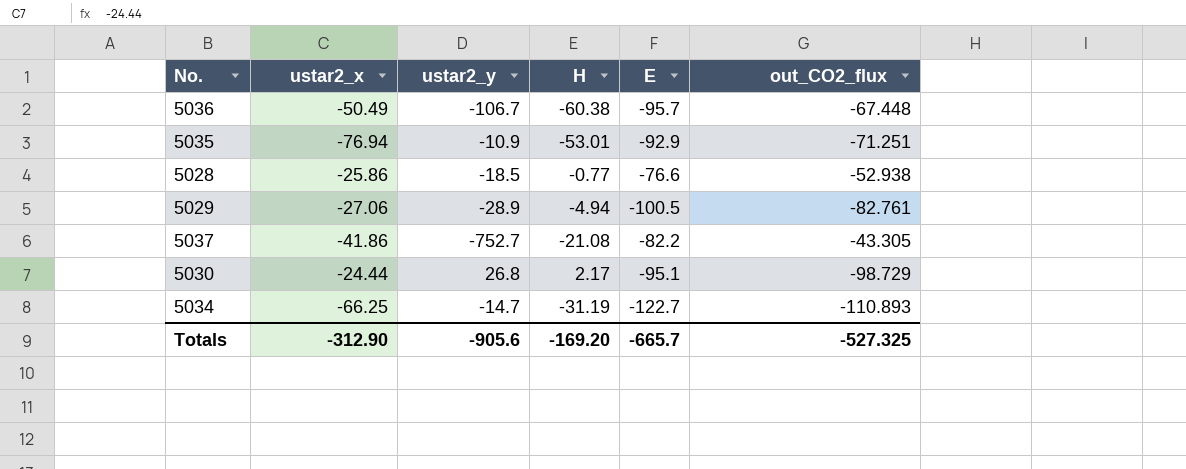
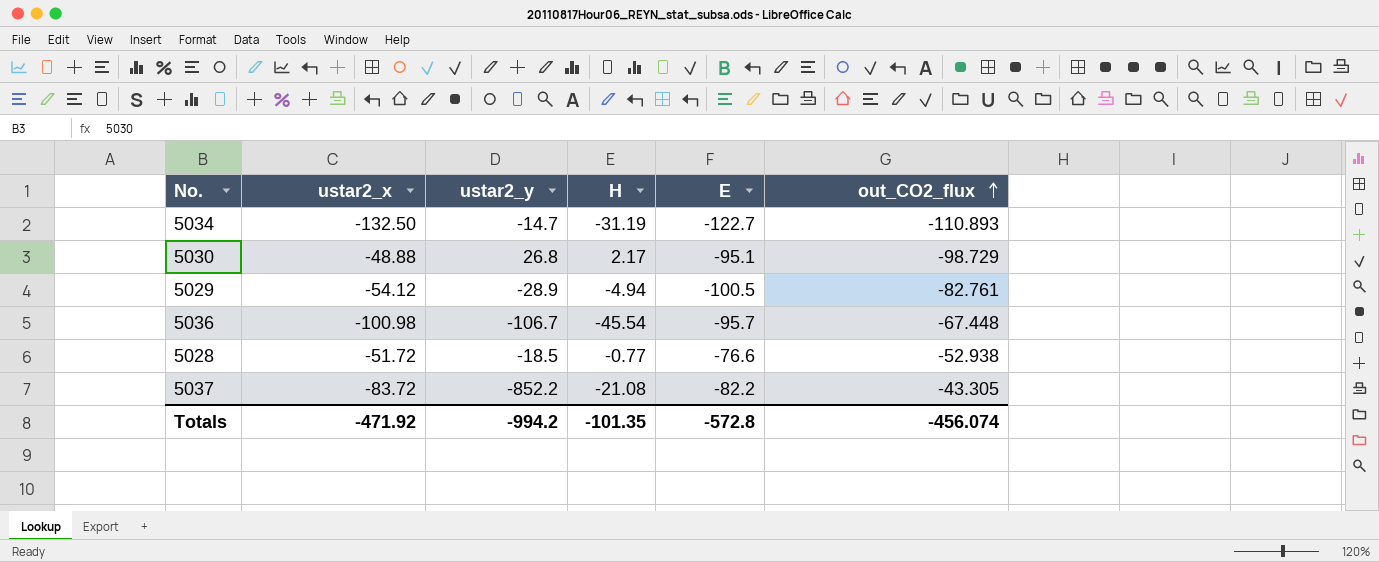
row order: none -> out_CO2_flux ascending
row 5035: -76.94 | -10.9 | -53.01 | -92.9 | -71.251 -> none
5034 | ustar2_x: -66.25 -> -132.50
5030 | ustar2_x: -24.44 -> -48.88
5029 | ustar2_x: -27.06 -> -54.12
5036 | ustar2_x: -50.49 -> -100.98
5036 | H: -60.38 -> -45.54
5028 | ustar2_x: -25.86 -> -51.72
5037 | ustar2_x: -41.86 -> -83.72
5037 | ustar2_y: -752.7 -> -852.2
Totals | ustar2_x: -312.90 -> -471.92
Totals | ustar2_y: -905.6 -> -994.2
Totals | H: -169.20 -> -101.35
Totals | E: -665.7 -> -572.8
Totals | out_CO2_flux: -527.325 -> -456.074

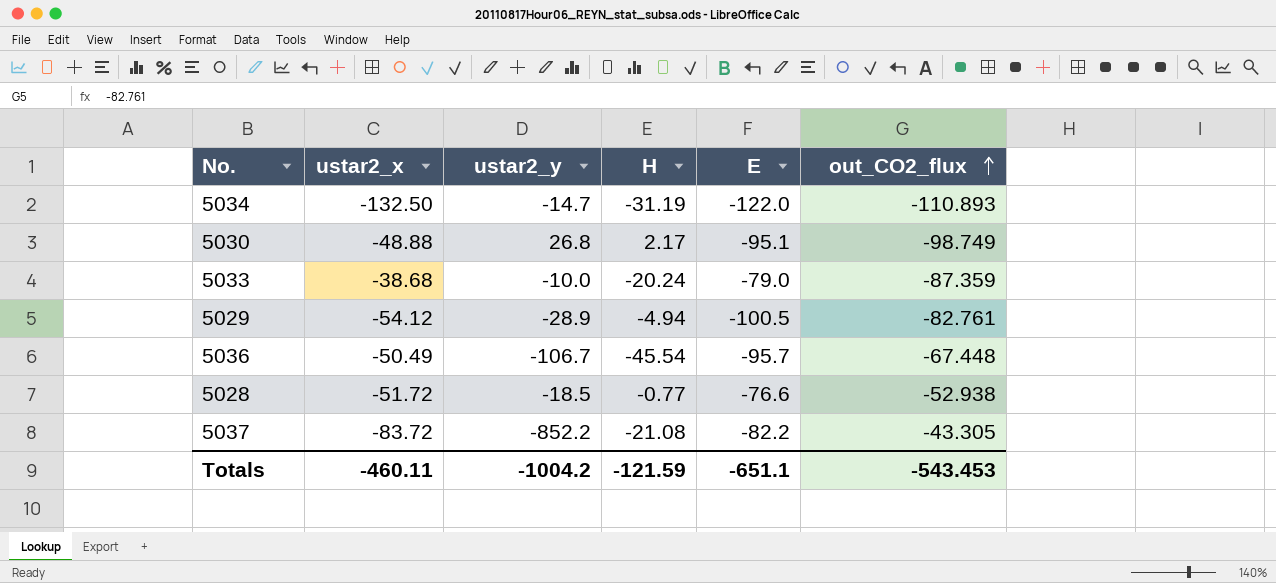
5034 | E: -122.7 -> -122.0
5030 | out_CO2_flux: -98.729 -> -98.749
row 5033: none -> -38.68 | -10.0 | -20.24 | -79.0 | -87.359
5036 | ustar2_x: -100.98 -> -50.49
Totals | ustar2_x: -471.92 -> -460.11
Totals | ustar2_y: -994.2 -> -1004.2
Totals | H: -101.35 -> -121.59
Totals | E: -572.8 -> -651.1
Totals | out_CO2_flux: -456.074 -> -543.453

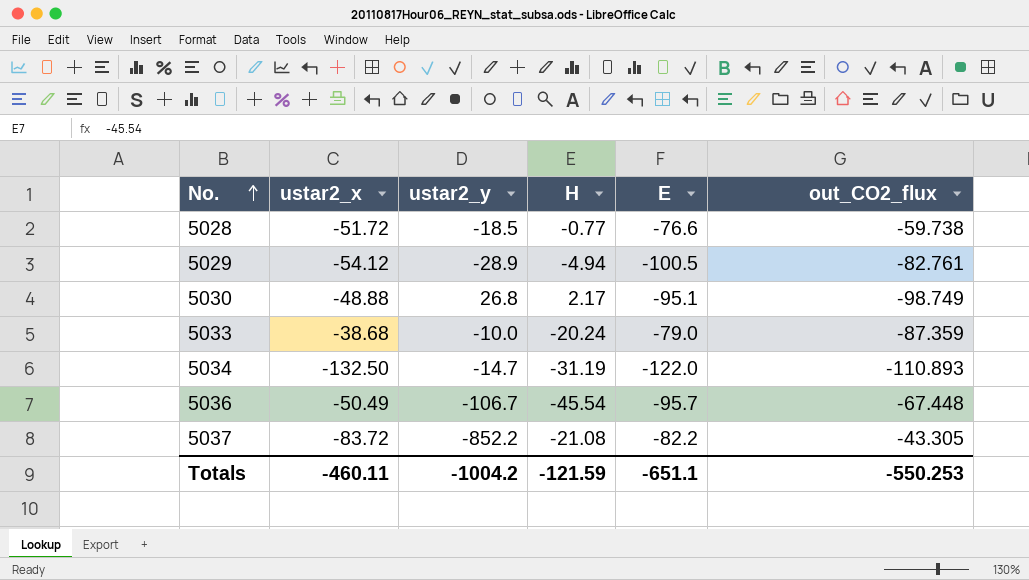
row order: out_CO2_flux ascending -> No. ascending
5028 | out_CO2_flux: -52.938 -> -59.738
Totals | out_CO2_flux: -543.453 -> -550.253

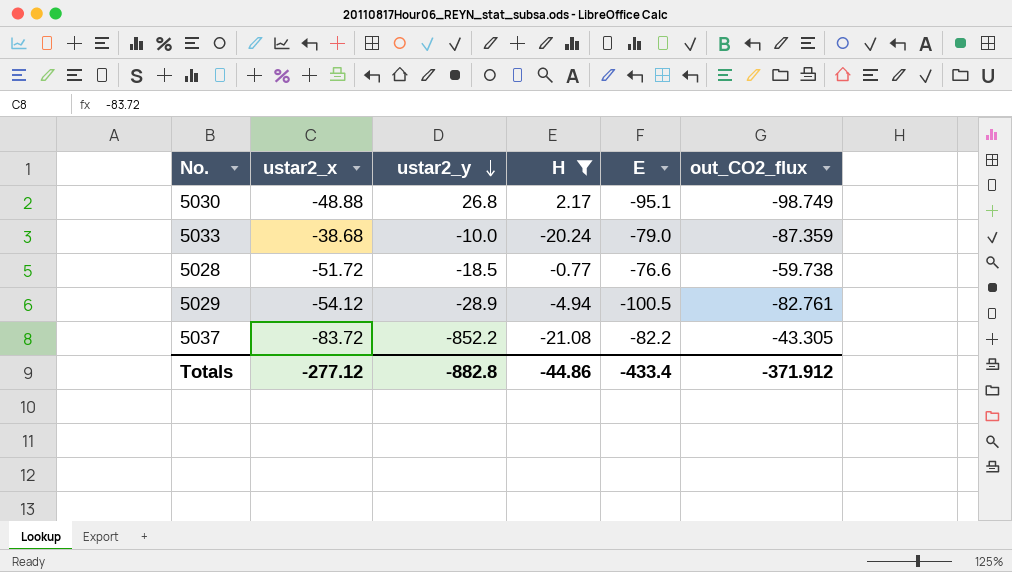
filter: none -> H >= -21.08
row order: No. ascending -> ustar2_y descending
Totals | ustar2_x: -460.11 -> -277.12
Totals | ustar2_y: -1004.2 -> -882.8
Totals | H: -121.59 -> -44.86
Totals | E: -651.1 -> -433.4
Totals | out_CO2_flux: -550.253 -> -371.912

